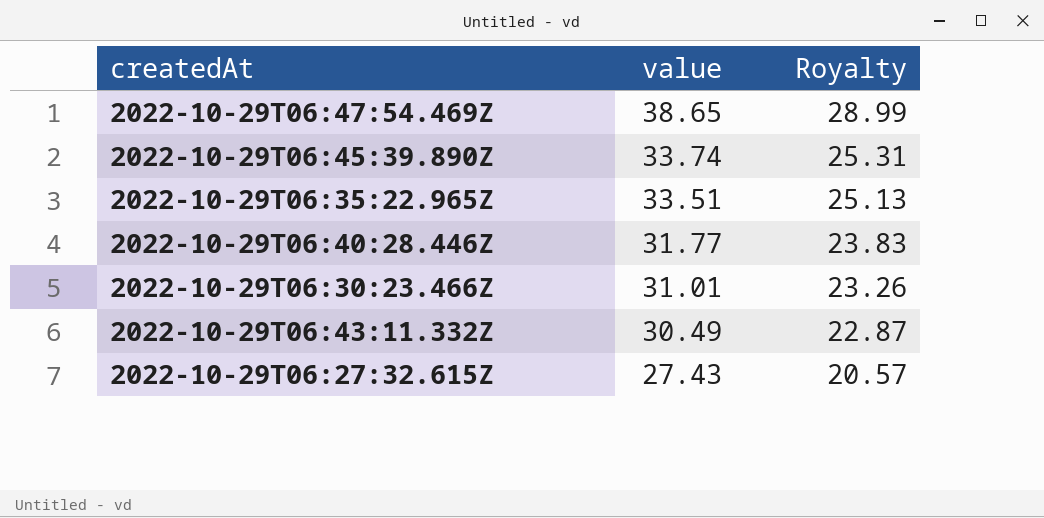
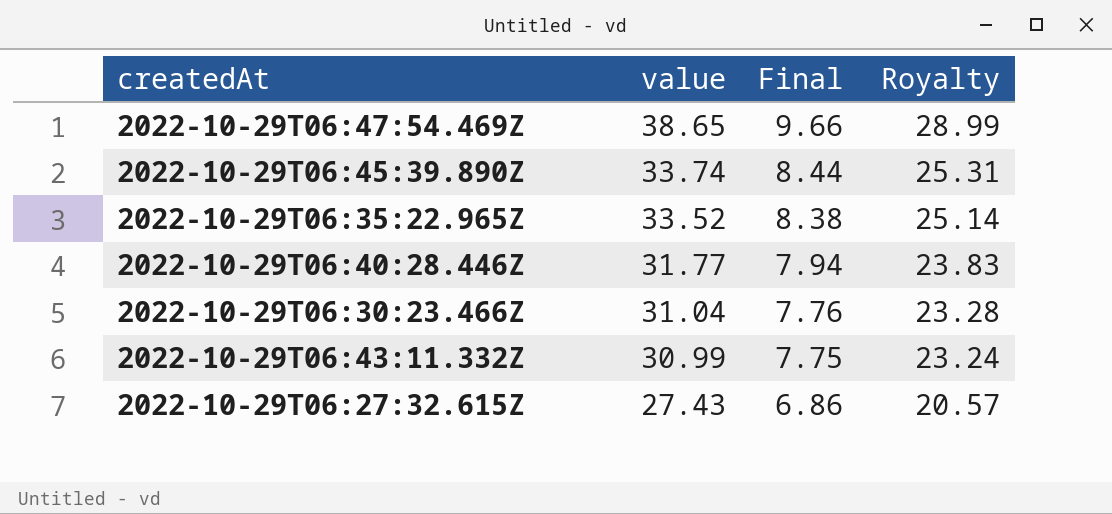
column Final | formula: none -> [value] * 0.25
2022-10-29T06:35:22.965Z | value: 33.51 -> 33.52
2022-10-29T06:35:22.965Z | Royalty: 25.13 -> 25.14
2022-10-29T06:30:23.466Z | value: 31.01 -> 31.04
2022-10-29T06:30:23.466Z | Royalty: 23.26 -> 23.28
2022-10-29T06:43:11.332Z | value: 30.49 -> 30.99
2022-10-29T06:43:11.332Z | Royalty: 22.87 -> 23.24

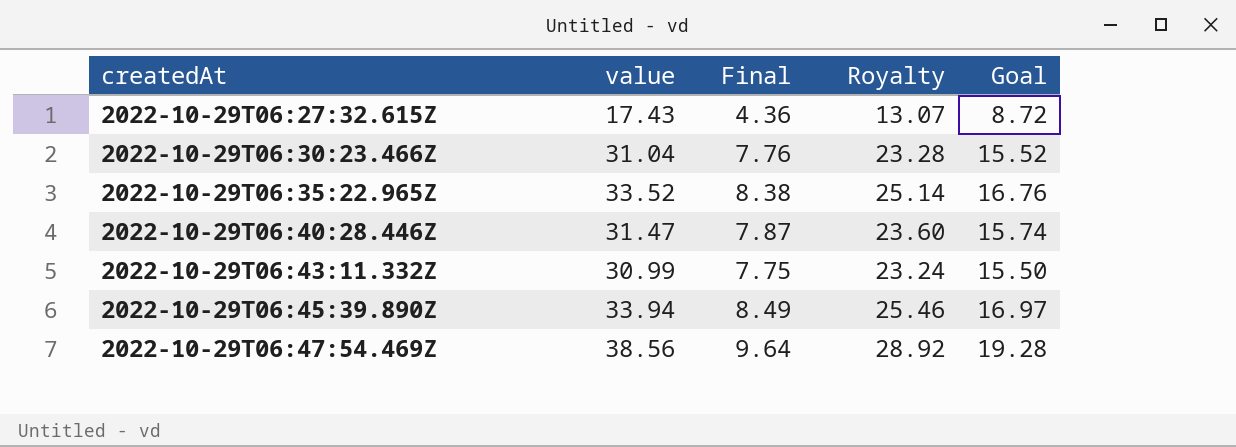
row order: value descending -> createdAt ascending
column Goal | formula: none -> [value] * 0.5
2022-10-29T06:27:32.615Z | value: 27.43 -> 17.43
2022-10-29T06:27:32.615Z | Final: 6.86 -> 4.36
2022-10-29T06:27:32.615Z | Royalty: 20.57 -> 13.07
2022-10-29T06:40:28.446Z | value: 31.77 -> 31.47
2022-10-29T06:40:28.446Z | Final: 7.94 -> 7.87
2022-10-29T06:40:28.446Z | Royalty: 23.83 -> 23.60
2022-10-29T06:45:39.890Z | value: 33.74 -> 33.94
2022-10-29T06:45:39.890Z | Final: 8.44 -> 8.49
2022-10-29T06:45:39.890Z | Royalty: 25.31 -> 25.46
2022-10-29T06:47:54.469Z | value: 38.65 -> 38.56
2022-10-29T06:47:54.469Z | Final: 9.66 -> 9.64
2022-10-29T06:47:54.469Z | Royalty: 28.99 -> 28.92

